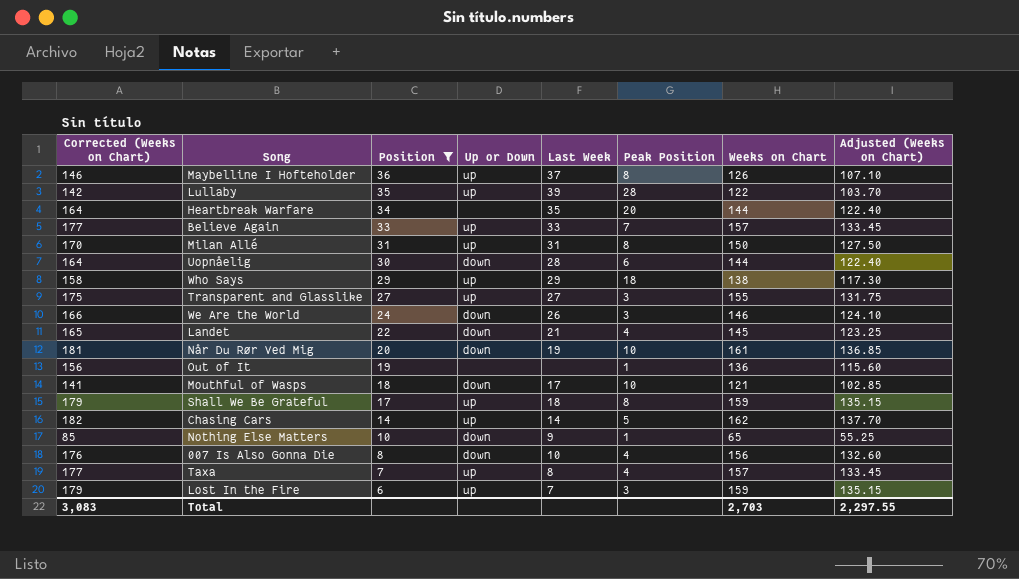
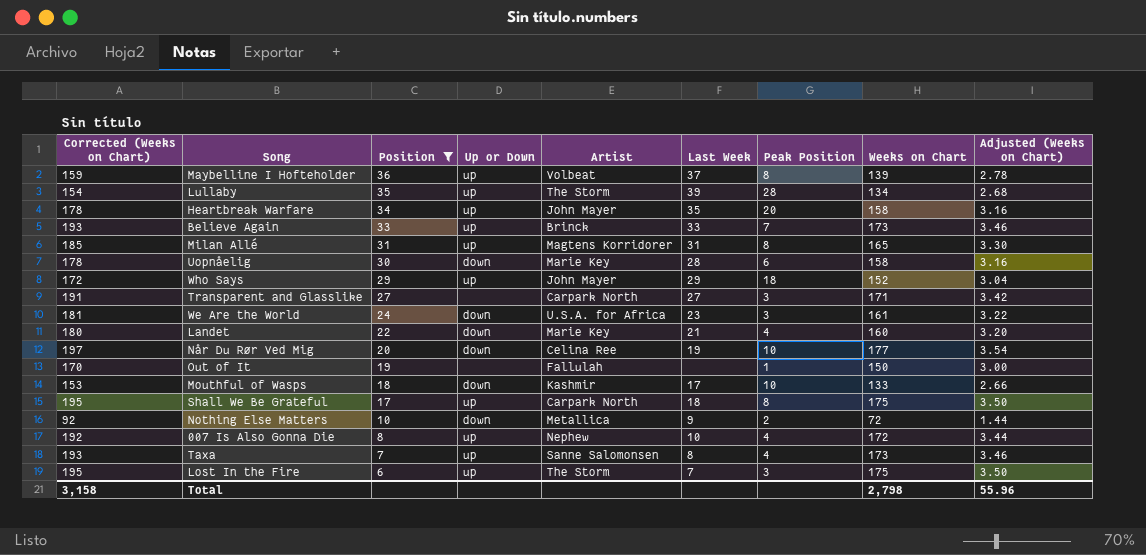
column Artist | position: none -> 5
column Adjusted (Weeks on Chart) | formula: [Weeks on Chart] * 0.85 -> [Weeks on Chart] * 0.02
row Chasing Cars: 182 | 14 | up | 14 | 5 | 162 | 137.70 -> none
Maybelline I Hofteholder | Corrected (Weeks on Chart): 146 -> 159
Maybelline I Hofteholder | Weeks on Chart: 126 -> 139
Lullaby | Corrected (Weeks on Chart): 142 -> 154
Lullaby | Weeks on Chart: 122 -> 134
Heartbreak Warfare | Corrected (Weeks on Chart): 164 -> 178
Heartbreak Warfare | Up or Down: none -> up
Heartbreak Warfare | Weeks on Chart: 144 -> 158
Believe Again | Corrected (Weeks on Chart): 177 -> 193
Believe Again | Weeks on Chart: 157 -> 173
Milan Allé | Corrected (Weeks on Chart): 170 -> 185
Milan Allé | Weeks on Chart: 150 -> 165
Uopnåelig | Corrected (Weeks on Chart): 164 -> 178
Uopnåelig | Weeks on Chart: 144 -> 158
Who Says | Corrected (Weeks on Chart): 158 -> 172
Who Says | Weeks on Chart: 138 -> 152
Transparent and Glasslike | Corrected (Weeks on Chart): 175 -> 191
Transparent and Glasslike | Up or Down: up -> none
Transparent and Glasslike | Weeks on Chart: 155 -> 171
We Are the World | Corrected (Weeks on Chart): 166 -> 181
We Are the World | Last Week: 26 -> 23
We Are the World | Weeks on Chart: 146 -> 161
Landet | Corrected (Weeks on Chart): 165 -> 180
Landet | Weeks on Chart: 145 -> 160
Når Du Rør Ved Mig | Corrected (Weeks on Chart): 181 -> 197
Når Du Rør Ved Mig | Weeks on Chart: 161 -> 177
Out of It | Corrected (Weeks on Chart): 156 -> 170
Out of It | Weeks on Chart: 136 -> 150
Mouthful of Wasps | Corrected (Weeks on Chart): 141 -> 153
Mouthful of Wasps | Weeks on Chart: 121 -> 133
Shall We Be Grateful | Corrected (Weeks on Chart): 179 -> 195
Shall We Be Grateful | Weeks on Chart: 159 -> 175
Nothing Else Matters | Corrected (Weeks on Chart): 85 -> 92
Nothing Else Matters | Peak Position: 1 -> 2
Nothing Else Matters | Weeks on Chart: 65 -> 72
007 Is Also Gonna Die | Corrected (Weeks on Chart): 176 -> 192
007 Is Also Gonna Die | Up or Down: down -> up
007 Is Also Gonna Die | Weeks on Chart: 156 -> 172
Taxa | Corrected (Weeks on Chart): 177 -> 193
Taxa | Weeks on Chart: 157 -> 173
Lost In the Fire | Corrected (Weeks on Chart): 179 -> 195
Lost In the Fire | Weeks on Chart: 159 -> 175
Total | Corrected (Weeks on Chart): 3,083 -> 3,158
Total | Weeks on Chart: 2,703 -> 2,798
Total | Adjusted (Weeks on Chart): 2,297.55 -> 55.96

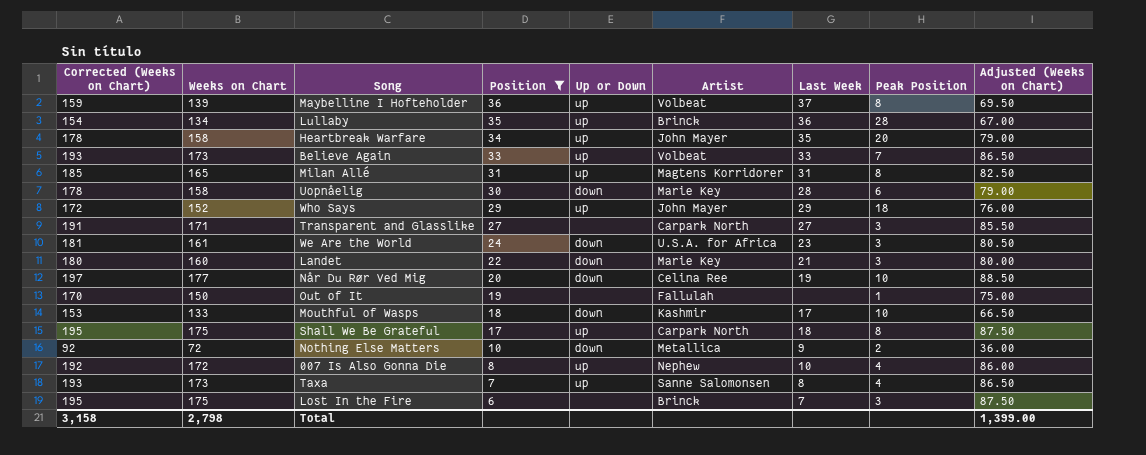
column Weeks on Chart | position: 8 -> 2
column Adjusted (Weeks on Chart) | formula: [Weeks on Chart] * 0.02 -> [Weeks on Chart] * 0.5
Lullaby | Artist: The Storm -> Brinck
Lullaby | Last Week: 39 -> 36
Believe Again | Artist: Brinck -> Volbeat
Landet | Peak Position: 4 -> 3
Lost In the Fire | Up or Down: up -> none
Lost In the Fire | Artist: The Storm -> Brinck
Total | Adjusted (Weeks on Chart): 55.96 -> 1,399.00

